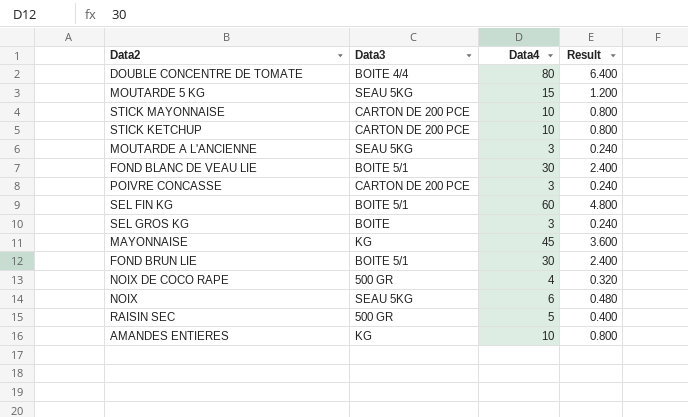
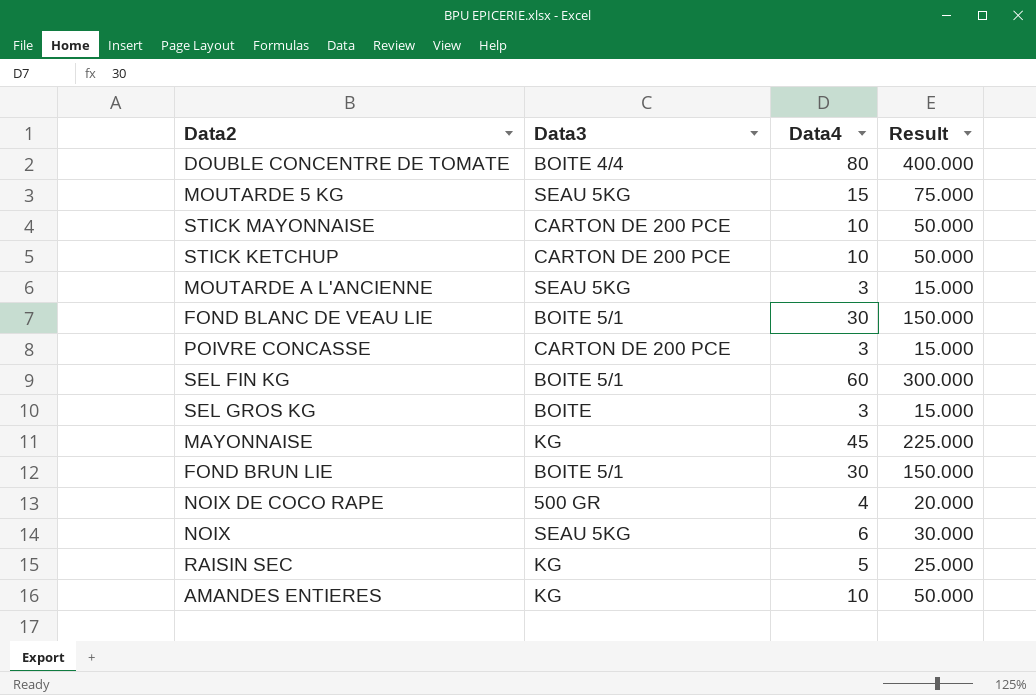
column Result | formula: [Data4] * 0.08 -> [Data4] * 5
RAISIN SEC | Data3: 500 GR -> KG

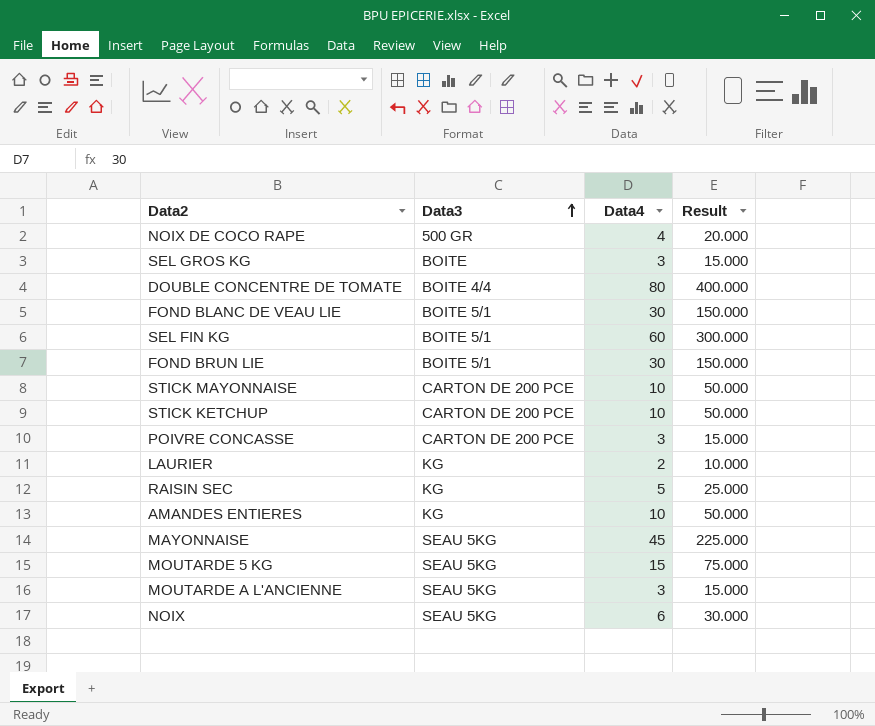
row order: none -> Data3 ascending
row LAURIER: none -> KG | 2 | 10.000
MAYONNAISE | Data3: KG -> SEAU 5KG

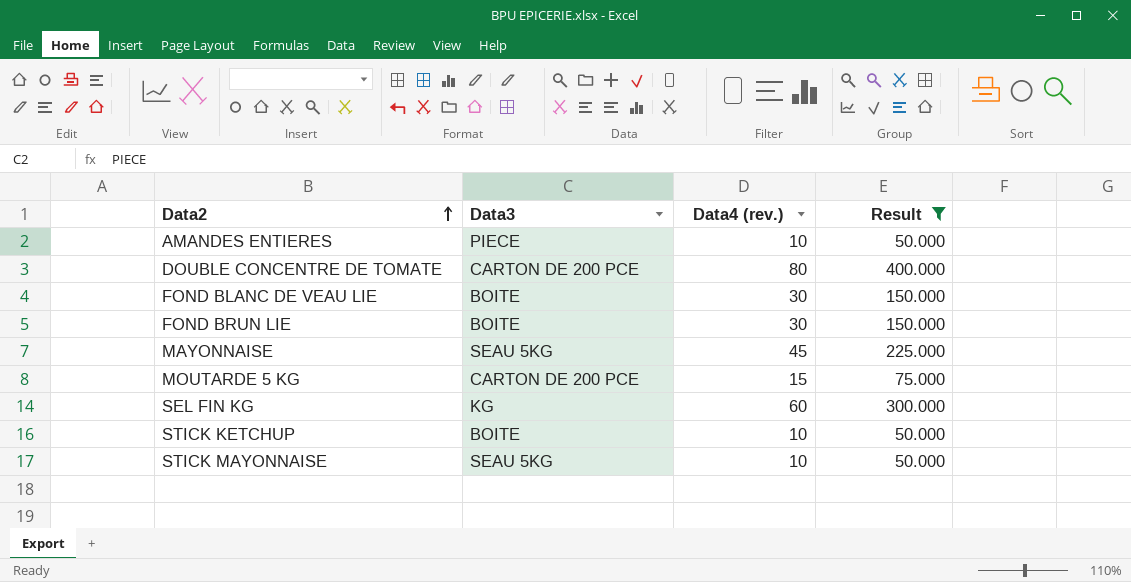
filter: none -> Result >= 50.000
row order: Data3 ascending -> Data2 ascending
column name: Data4 -> Data4 (rev.)
AMANDES ENTIERES | Data3: KG -> PIECE
DOUBLE CONCENTRE DE TOMATE | Data3: BOITE 4/4 -> CARTON DE 200 PCE
FOND BLANC DE VEAU LIE | Data3: BOITE 5/1 -> BOITE
FOND BRUN LIE | Data3: BOITE 5/1 -> BOITE
MOUTARDE 5 KG | Data3: SEAU 5KG -> CARTON DE 200 PCE
SEL FIN KG | Data3: BOITE 5/1 -> KG
STICK KETCHUP | Data3: CARTON DE 200 PCE -> BOITE
STICK MAYONNAISE | Data3: CARTON DE 200 PCE -> SEAU 5KG

